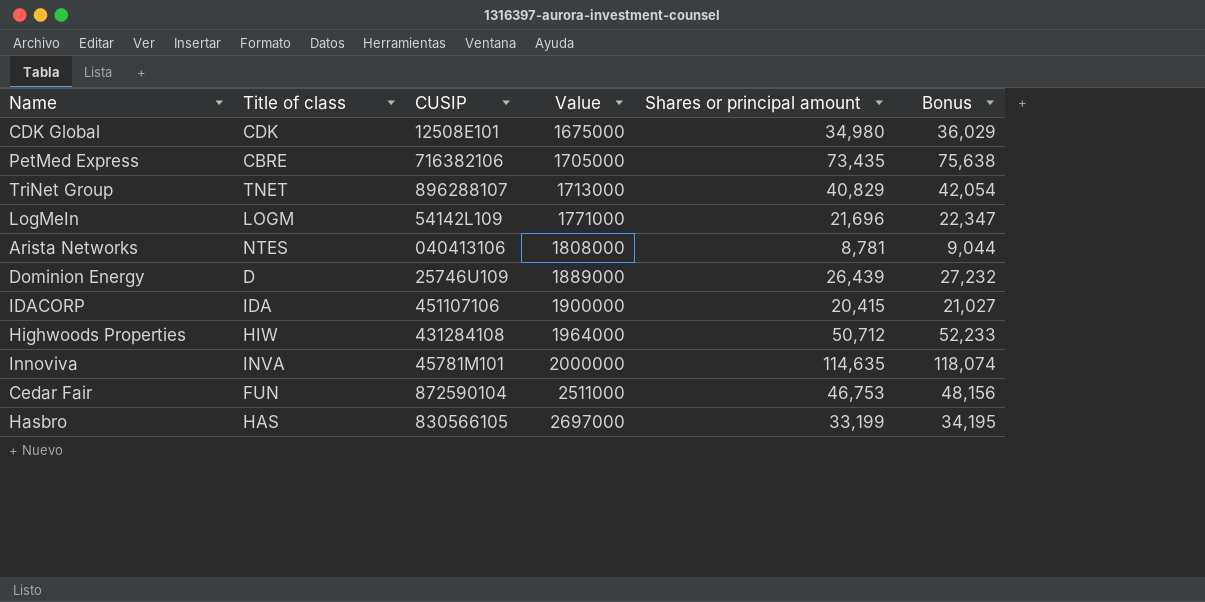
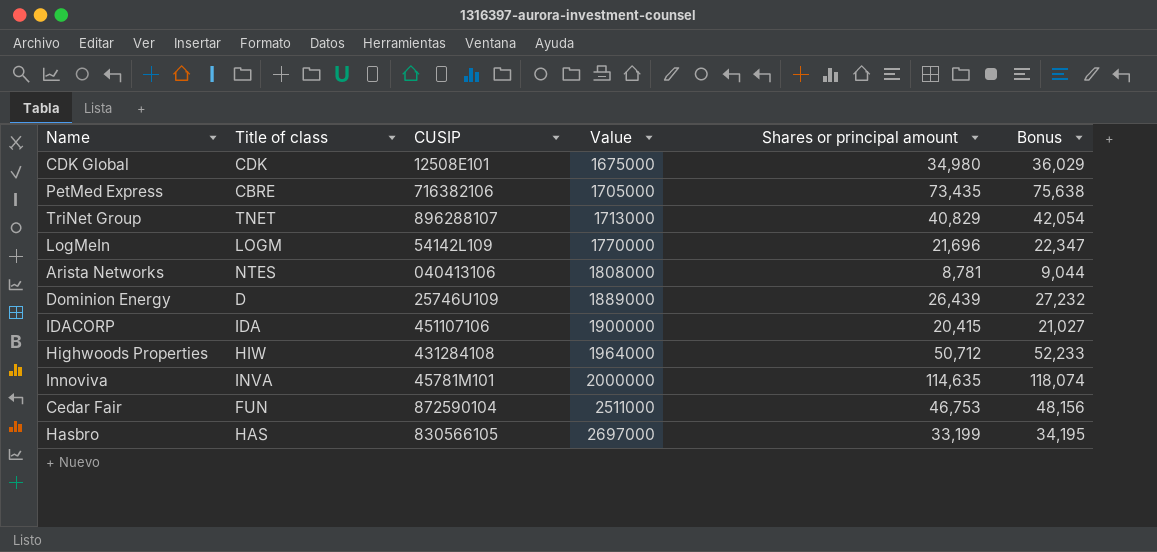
LogMeIn | Value: 1771000 -> 1770000

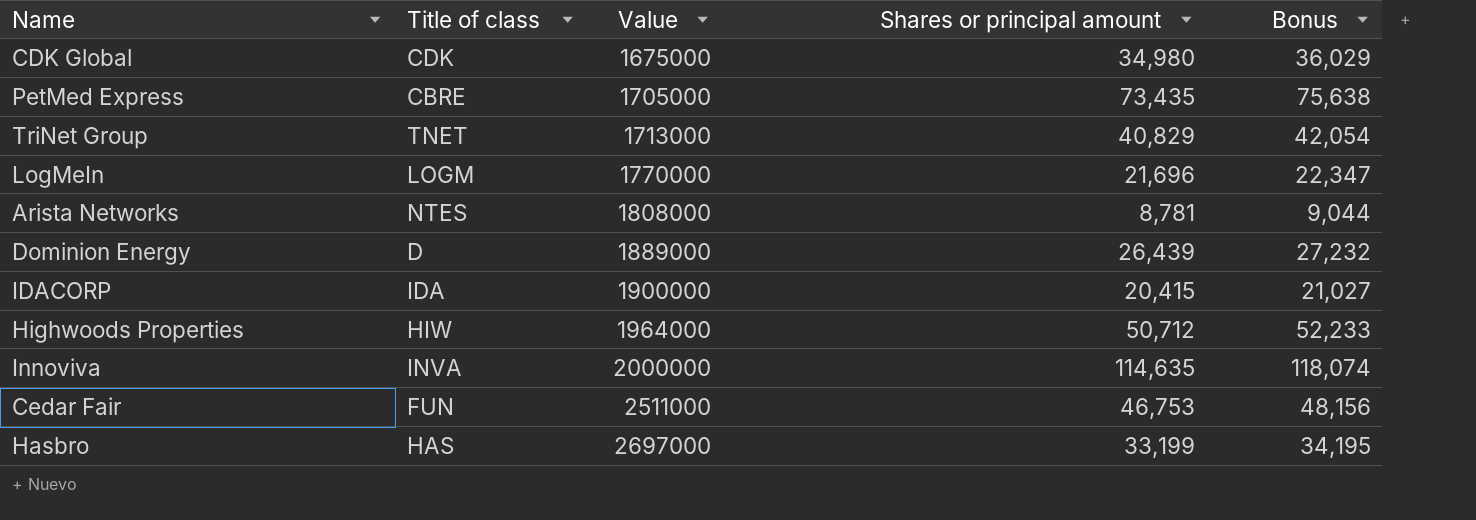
column CUSIP | position: 3 -> none

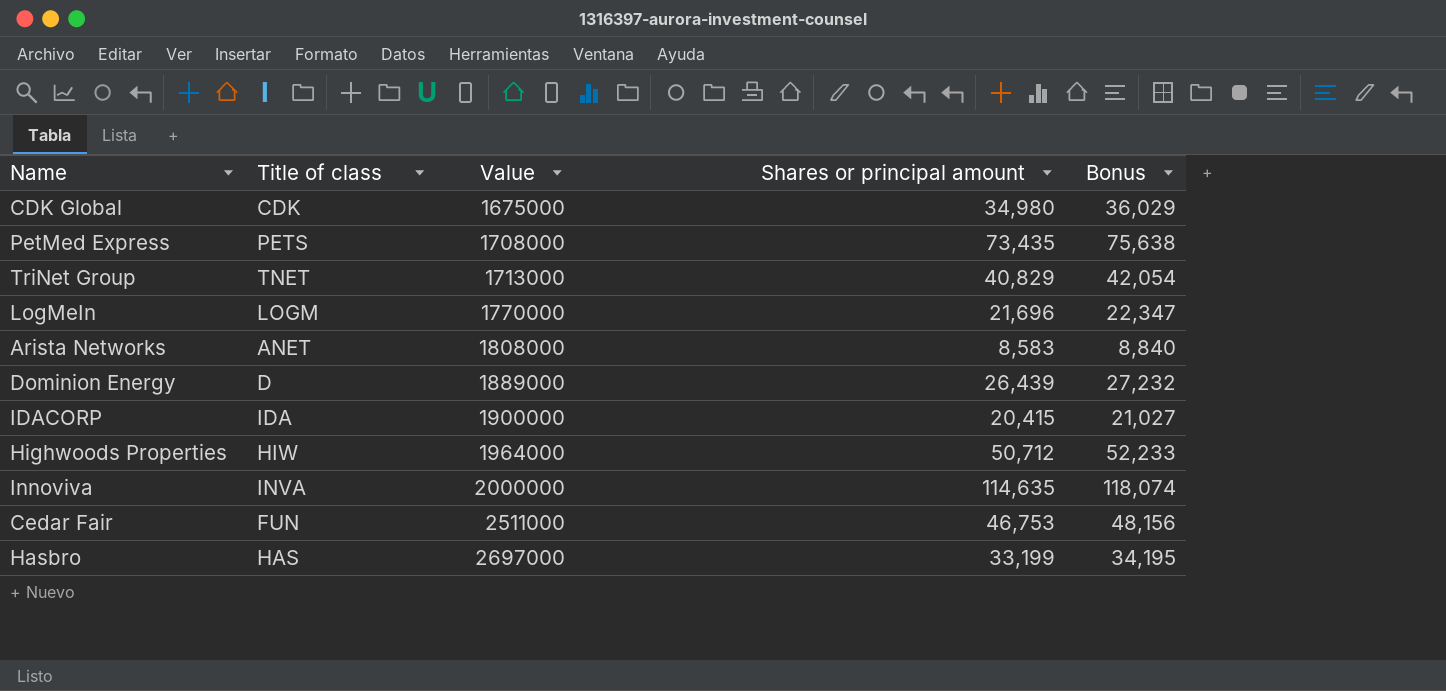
PetMed Express | Title of class: CBRE -> PETS
PetMed Express | Value: 1705000 -> 1708000
Arista Networks | Title of class: NTES -> ANET
Arista Networks | Shares or principal amount: 8,781 -> 8,583
Arista Networks | Bonus: 9,044 -> 8,840

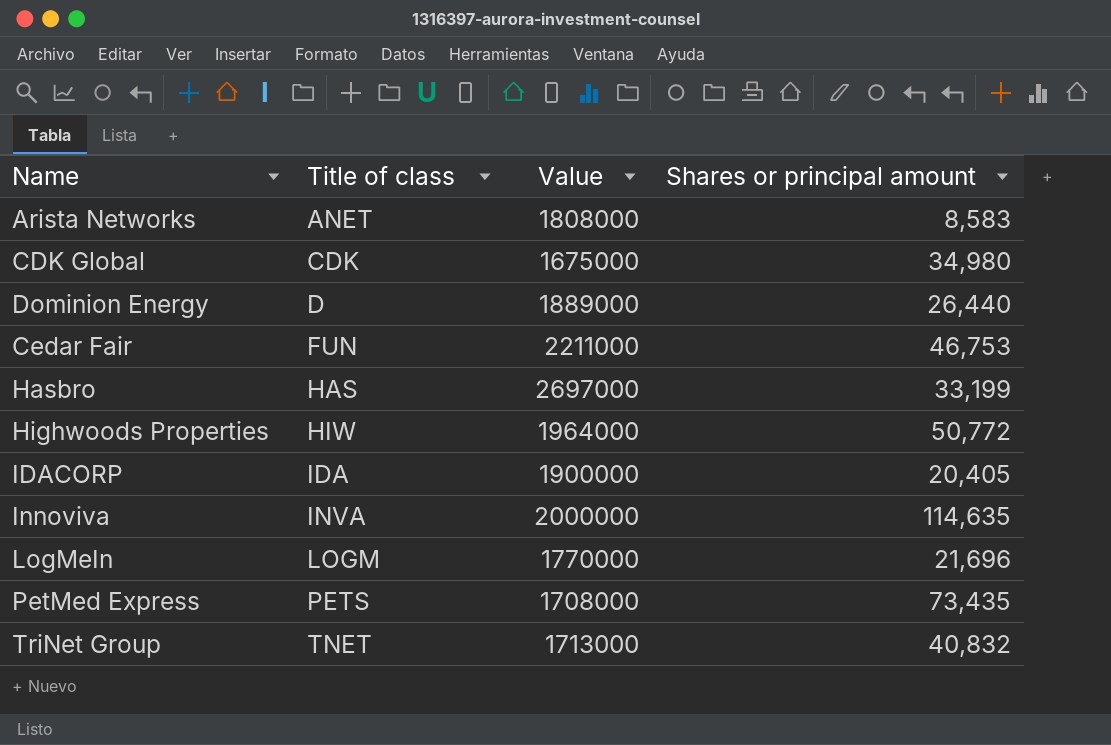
row order: Value ascending -> Title of class ascending
column Bonus | formula: [Shares or principal amount] * 1.03 -> none
Dominion Energy | Shares or principal amount: 26,439 -> 26,440
Cedar Fair | Value: 2511000 -> 2211000
Highwoods Properties | Shares or principal amount: 50,712 -> 50,772
IDACORP | Shares or principal amount: 20,415 -> 20,405
TriNet Group | Shares or principal amount: 40,829 -> 40,832

